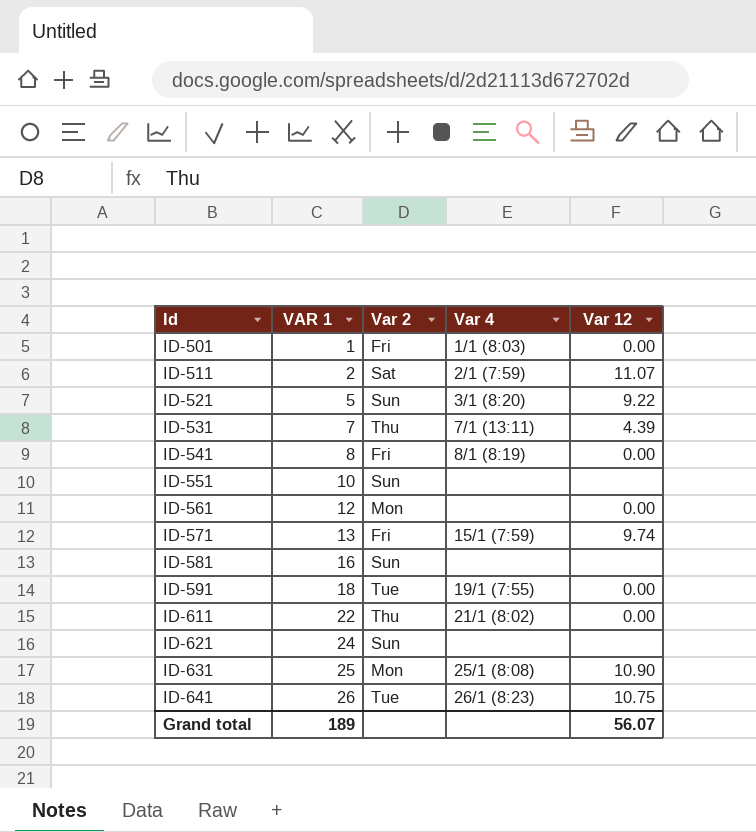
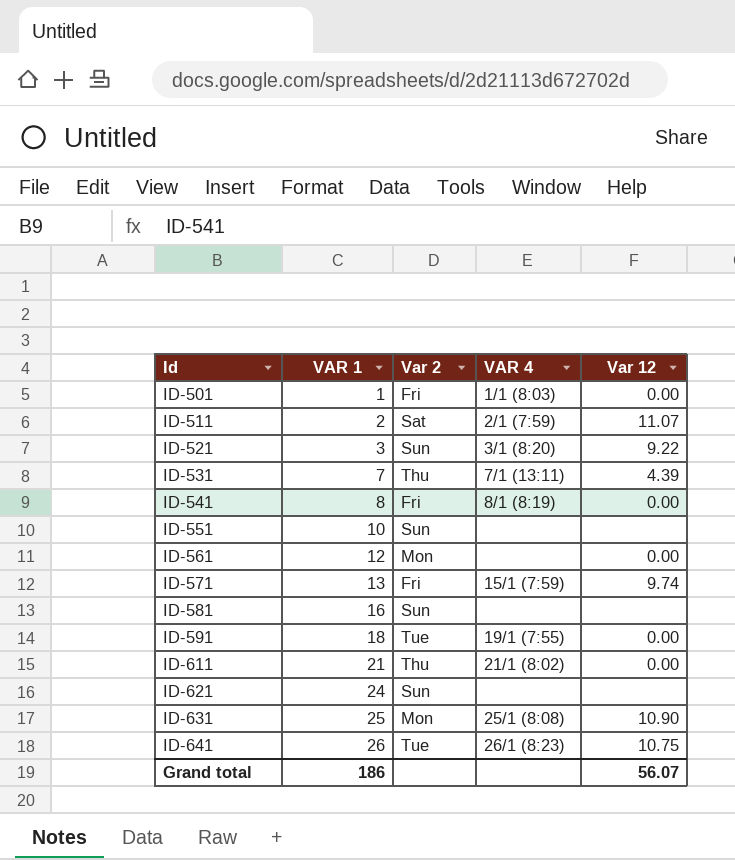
column name: Var 4 -> VAR 4
ID-521 | VAR 1: 5 -> 3
ID-611 | VAR 1: 22 -> 21
Grand total | VAR 1: 189 -> 186

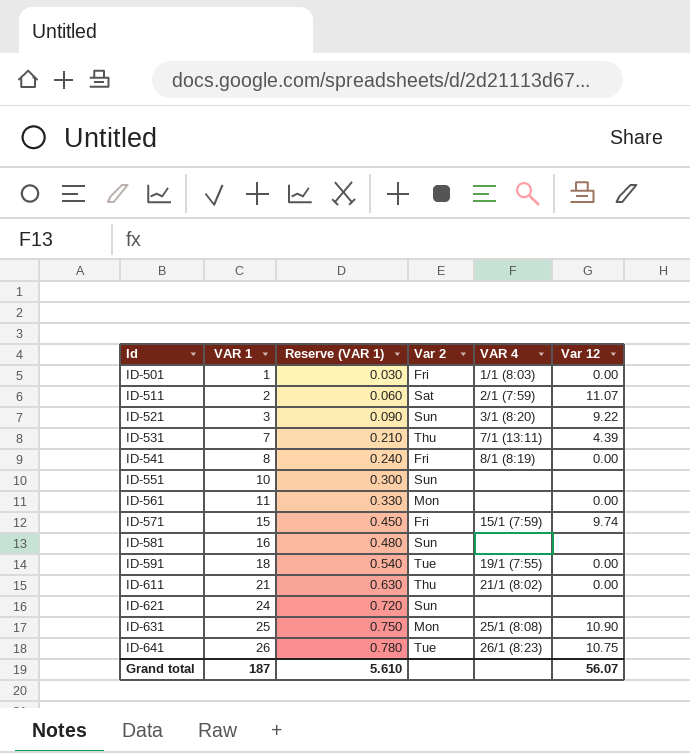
column Reserve (VAR 1) | formula: none -> [VAR 1] * 0.03
ID-561 | VAR 1: 12 -> 11
ID-571 | VAR 1: 13 -> 15
Grand total | VAR 1: 186 -> 187

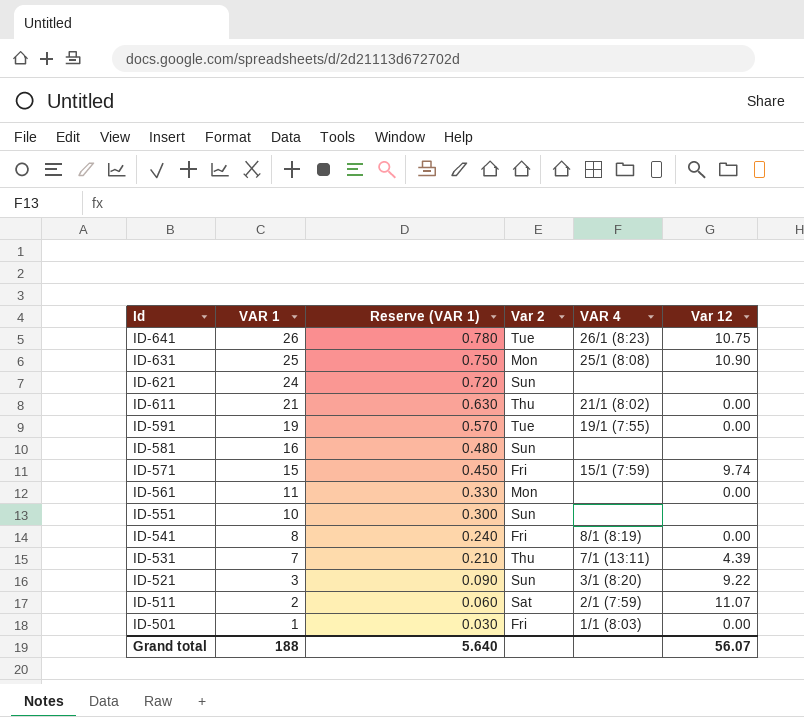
row order: Id ascending -> Id descending
ID-591 | VAR 1: 18 -> 19
ID-591 | Reserve (VAR 1): 0.540 -> 0.570
Grand total | VAR 1: 187 -> 188
Grand total | Reserve (VAR 1): 5.610 -> 5.640

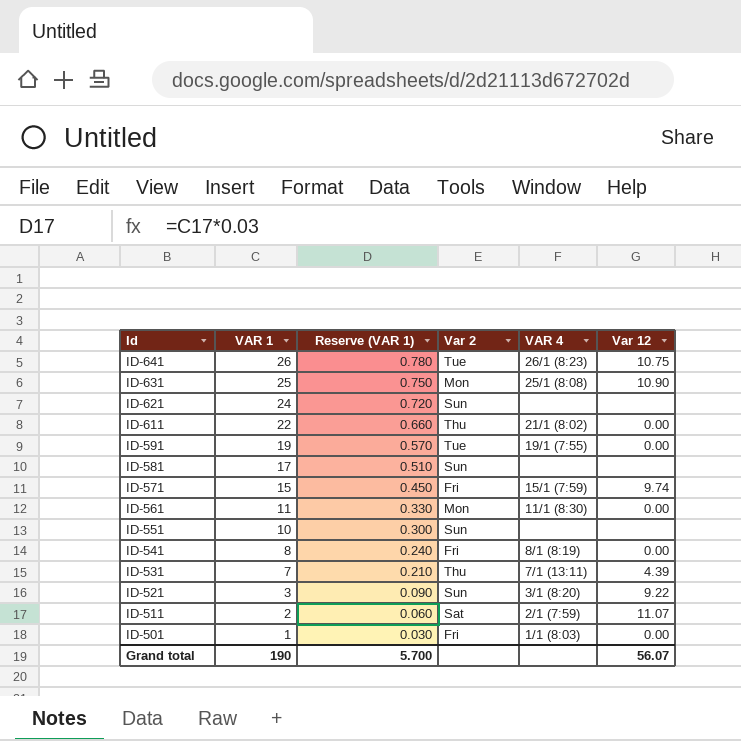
ID-611 | VAR 1: 21 -> 22
ID-611 | Reserve (VAR 1): 0.630 -> 0.660
ID-581 | VAR 1: 16 -> 17
ID-581 | Reserve (VAR 1): 0.480 -> 0.510
ID-561 | VAR 4: none -> 11/1 (8:30)
Grand total | VAR 1: 188 -> 190
Grand total | Reserve (VAR 1): 5.640 -> 5.700

